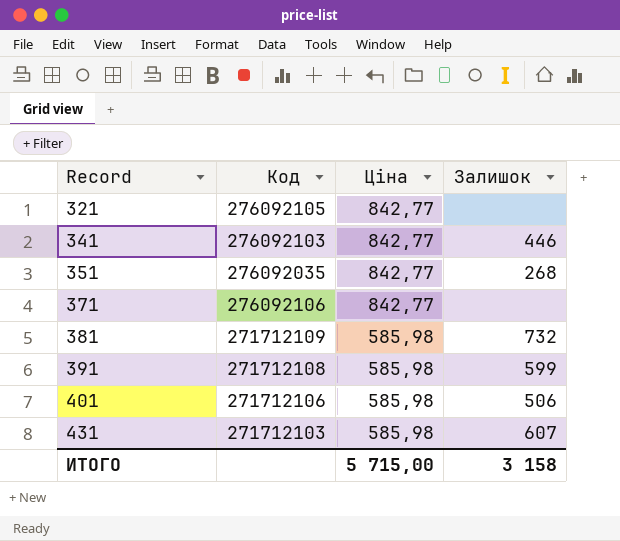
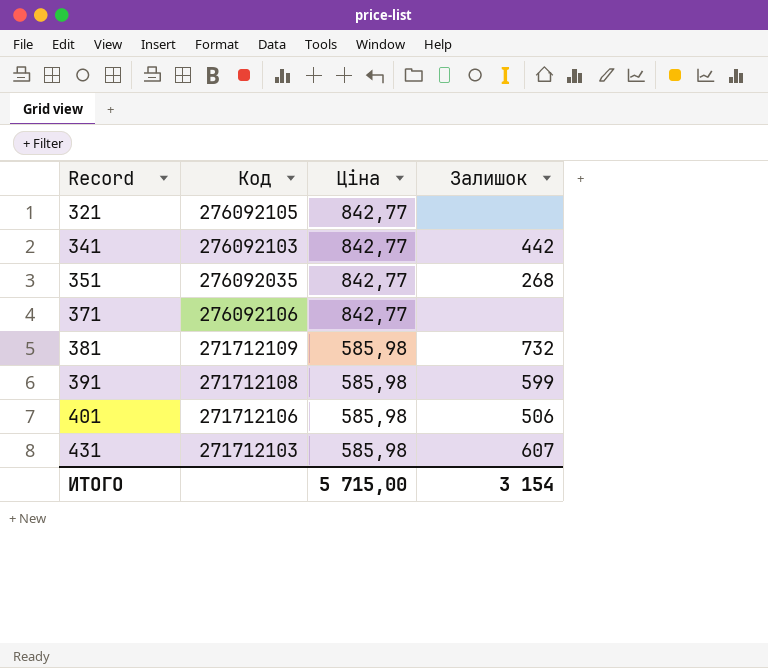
341 | Залишок: 446 -> 442
ИТОГО | Залишок: 3 158 -> 3 154

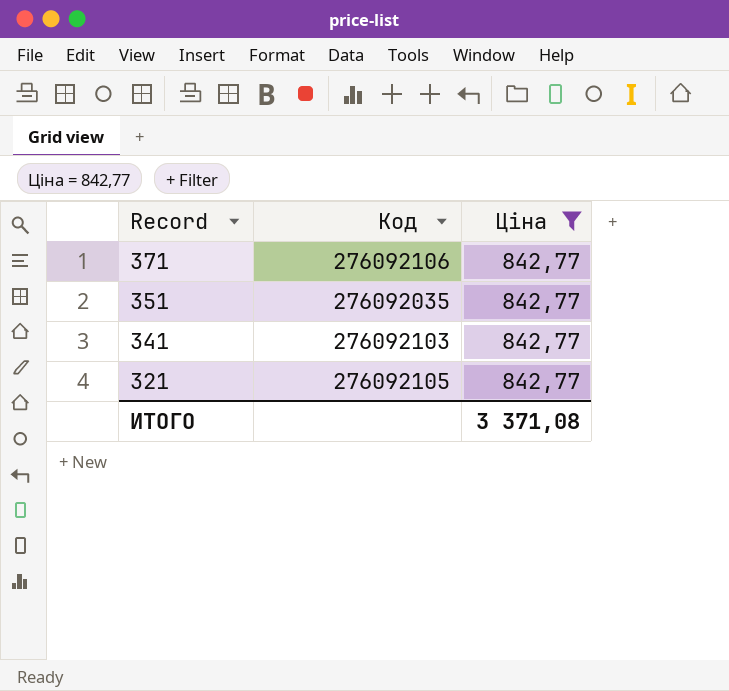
filter: none -> Ціна = 842,77
row order: Record ascending -> Record descending
column Залишок | position: 4 -> none
ИТОГО | Ціна: 5 715,00 -> 3 371,08

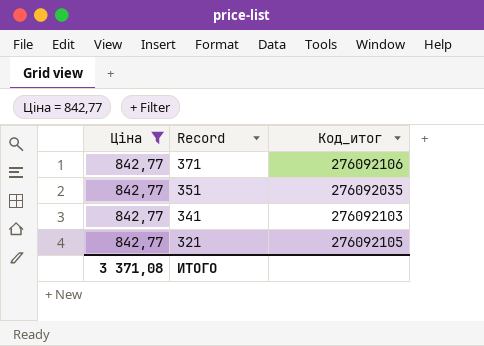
column Ціна | position: 3 -> 1
column name: Код -> Код_итог

